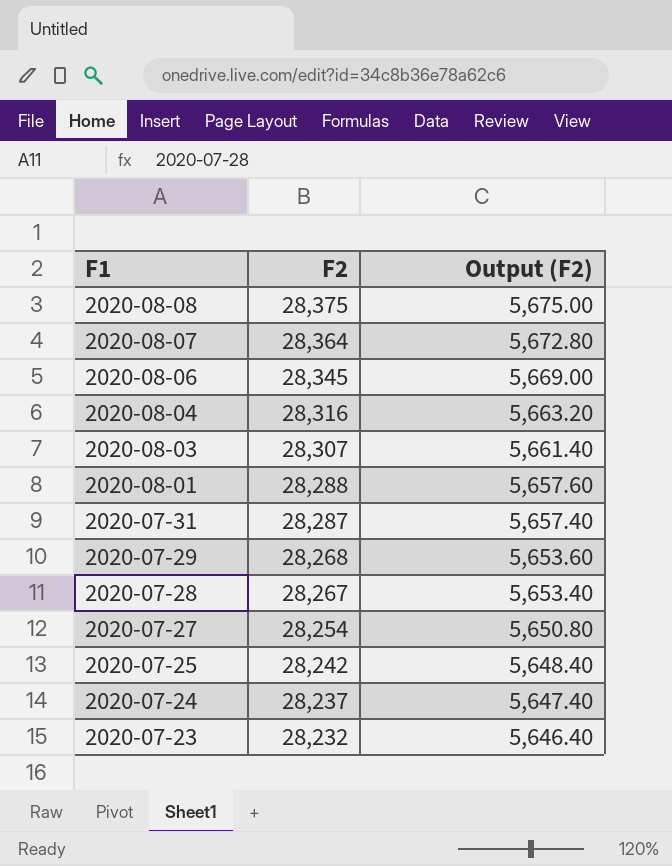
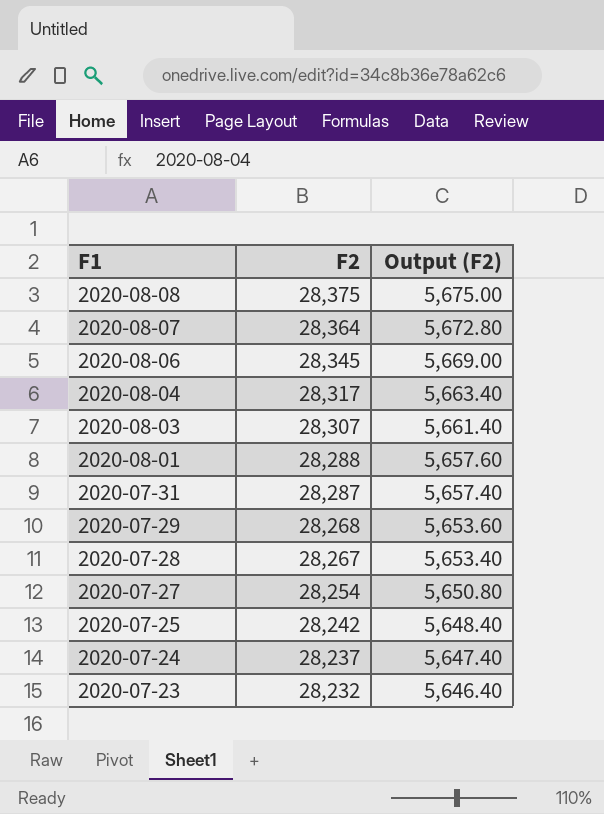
2020-08-04 | F2: 28,316 -> 28,317
2020-08-04 | Output (F2): 5,663.20 -> 5,663.40

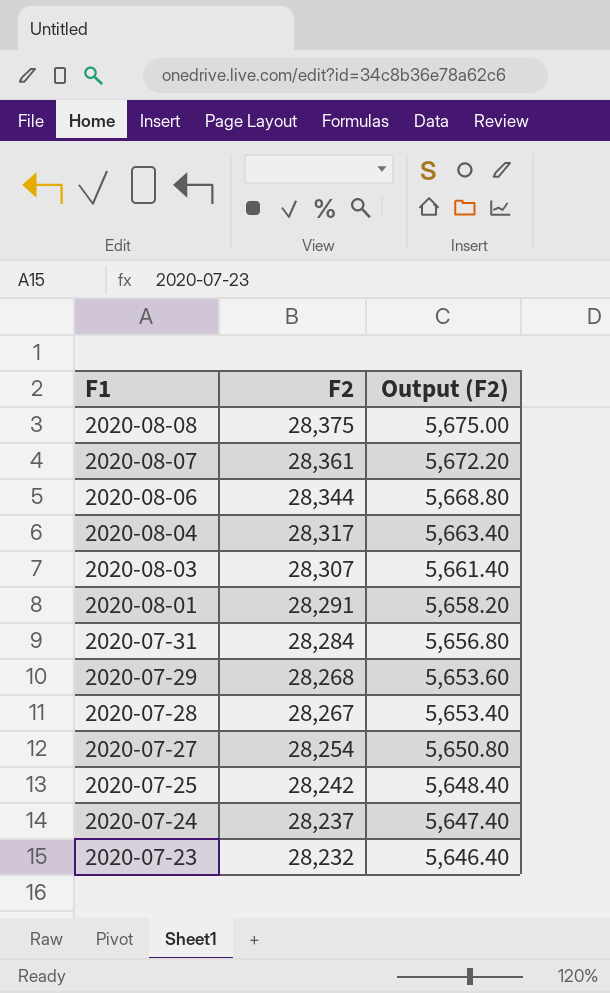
2020-08-07 | F2: 28,364 -> 28,361
2020-08-07 | Output (F2): 5,672.80 -> 5,672.20
2020-08-06 | F2: 28,345 -> 28,344
2020-08-06 | Output (F2): 5,669.00 -> 5,668.80
2020-08-01 | F2: 28,288 -> 28,291
2020-08-01 | Output (F2): 5,657.60 -> 5,658.20
2020-07-31 | F2: 28,287 -> 28,284
2020-07-31 | Output (F2): 5,657.40 -> 5,656.80

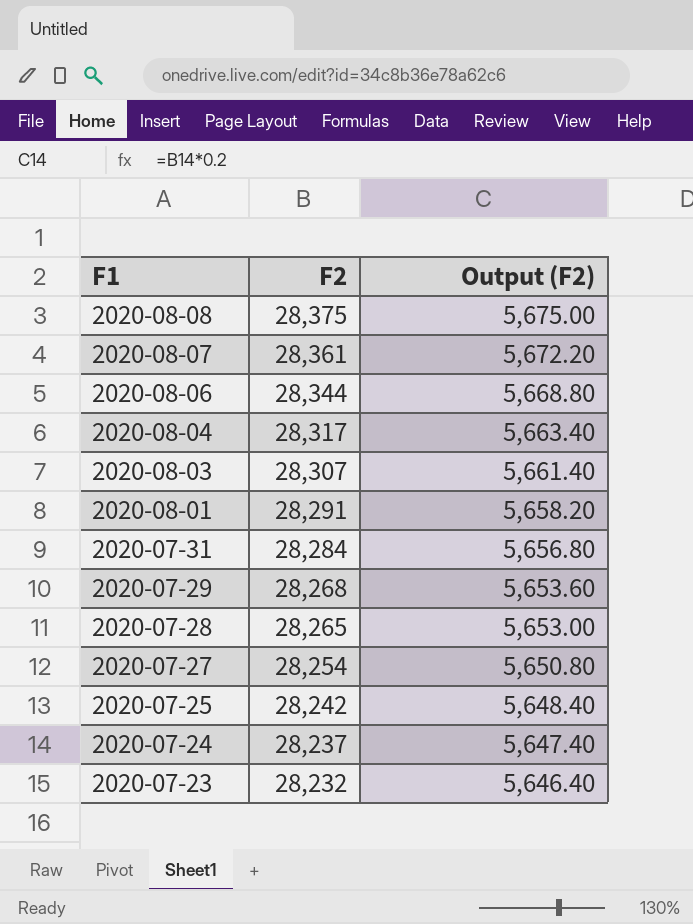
2020-07-28 | F2: 28,267 -> 28,265
2020-07-28 | Output (F2): 5,653.40 -> 5,653.00

